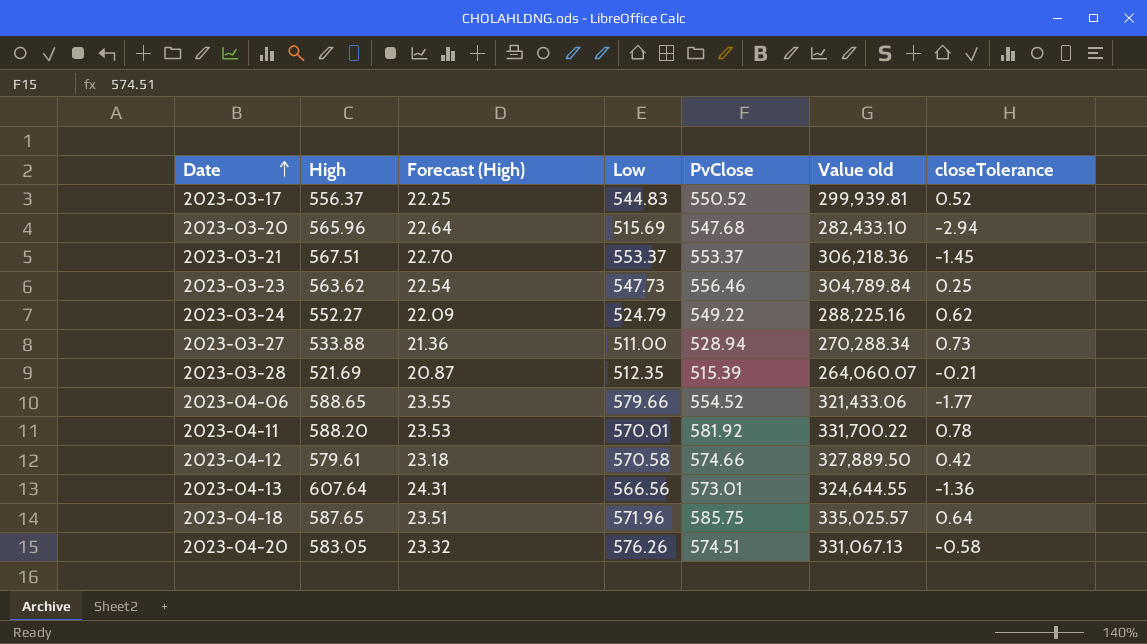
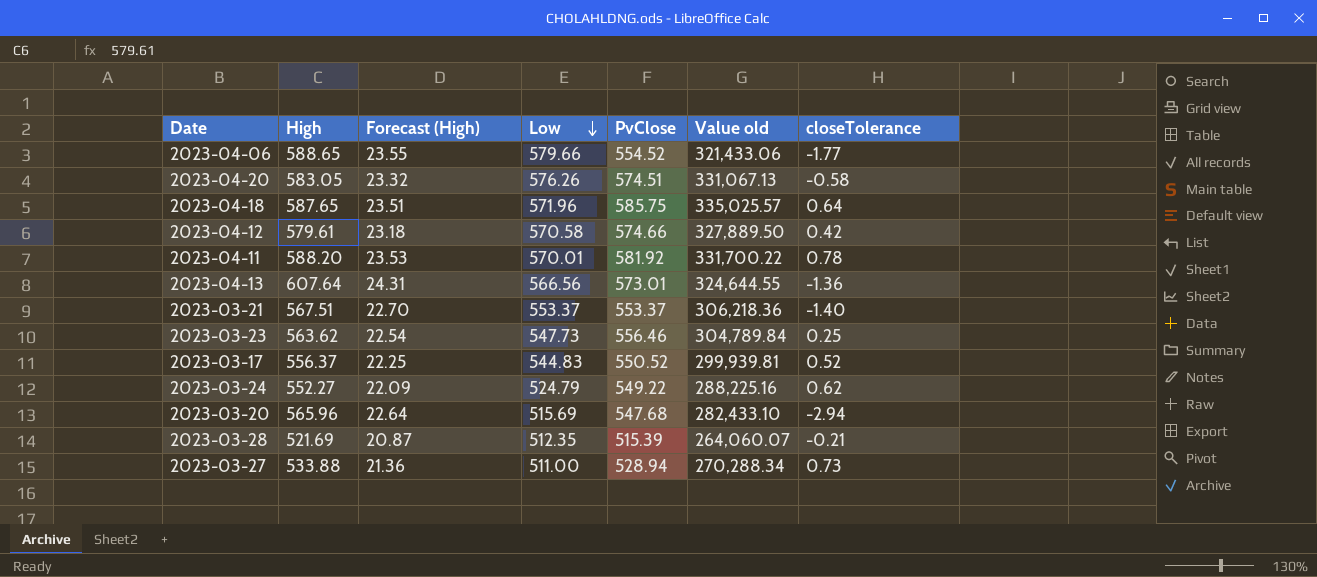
row order: Date ascending -> Low descending
2023-03-21 | closeTolerance: -1.45 -> -1.40

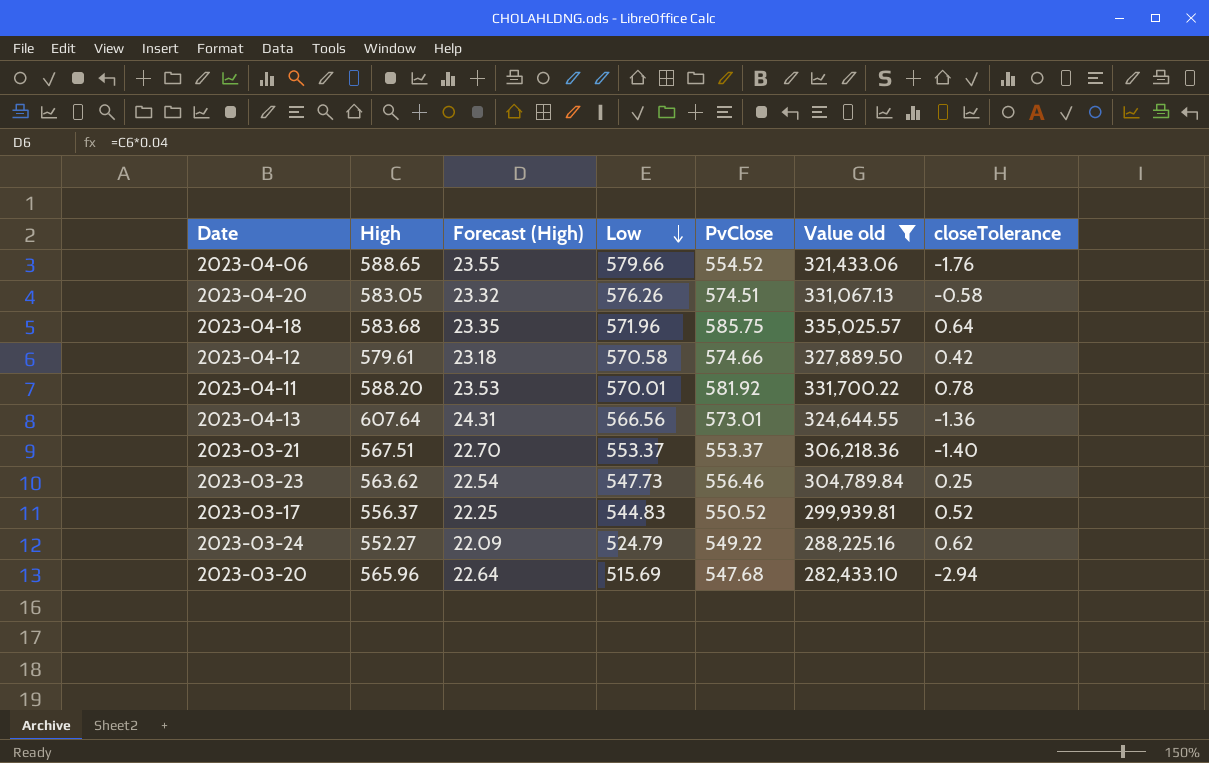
filter: none -> Value old >= 282,433.10
2023-04-06 | closeTolerance: -1.77 -> -1.76
2023-04-18 | High: 587.65 -> 583.68
2023-04-18 | Forecast (High): 23.51 -> 23.35

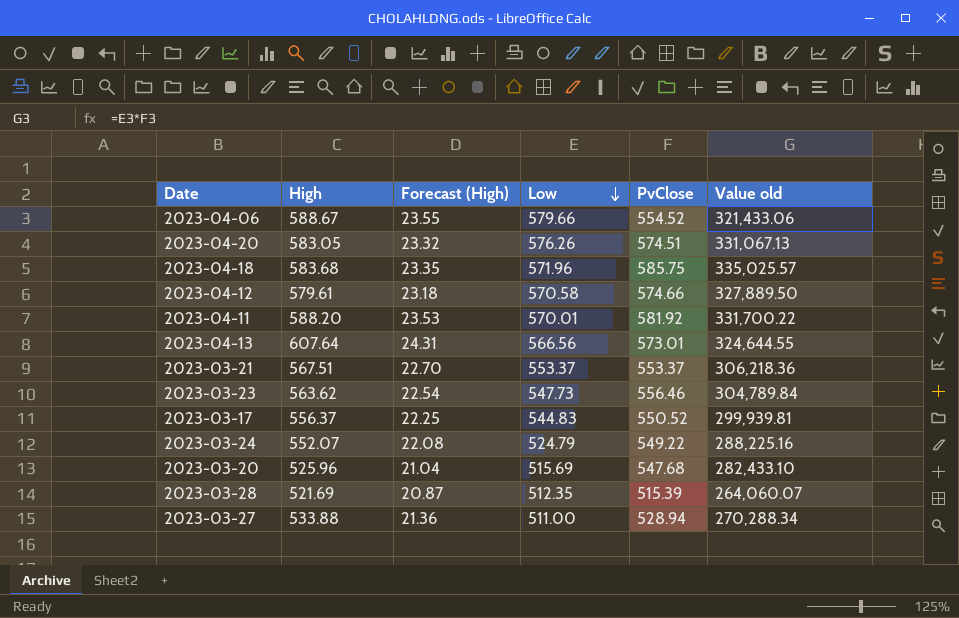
filter: Value old >= 282,433.10 -> none
column closeTolerance | position: 7 -> none
2023-04-06 | High: 588.65 -> 588.67
2023-03-24 | High: 552.27 -> 552.07
2023-03-24 | Forecast (High): 22.09 -> 22.08
2023-03-20 | High: 565.96 -> 525.96
2023-03-20 | Forecast (High): 22.64 -> 21.04

